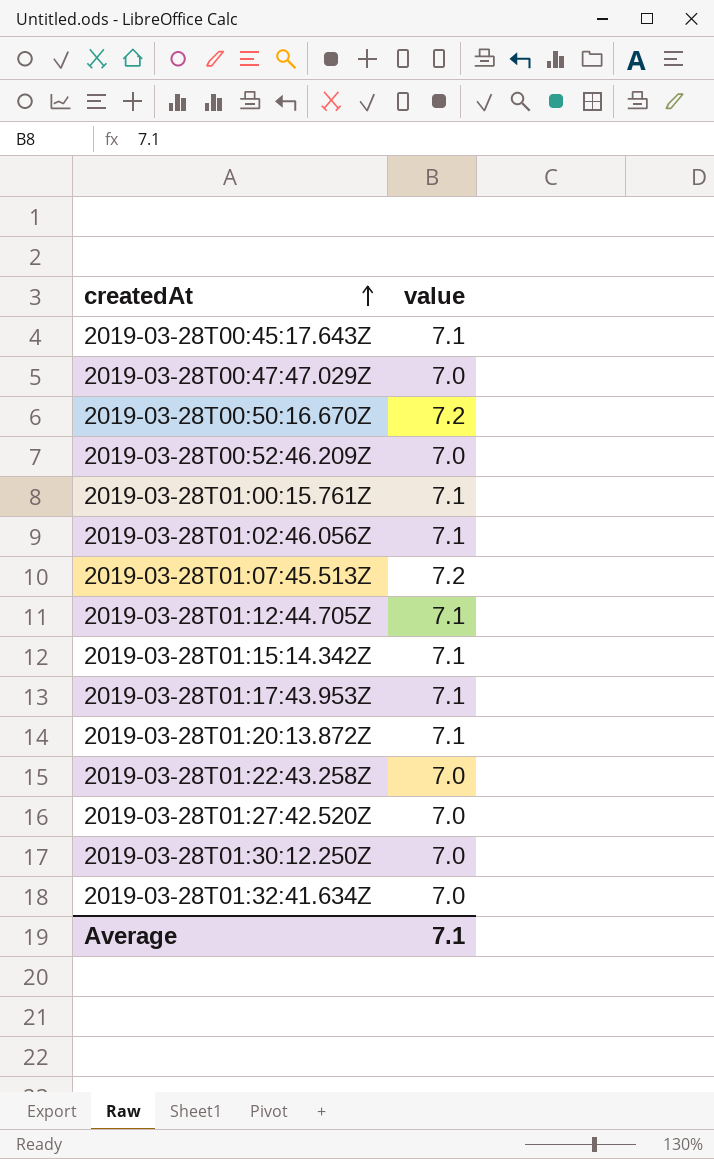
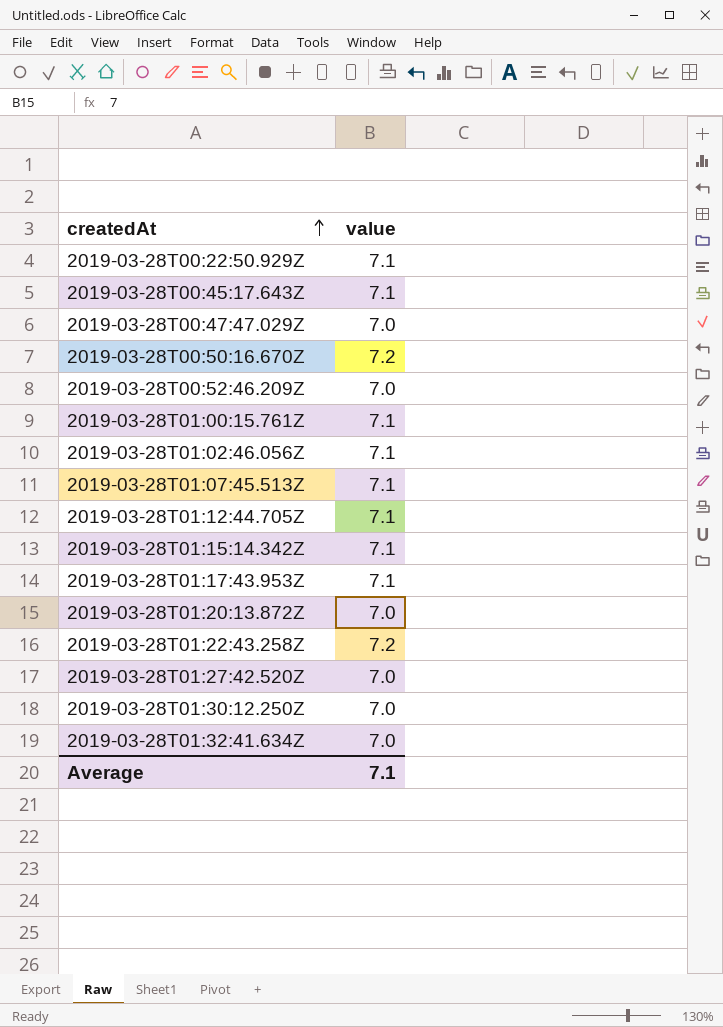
row 2019-03-28T00:22:50.929Z: none -> 7.1
2019-03-28T01:07:45.513Z | value: 7.2 -> 7.1
2019-03-28T01:20:13.872Z | value: 7.1 -> 7.0
2019-03-28T01:22:43.258Z | value: 7.0 -> 7.2

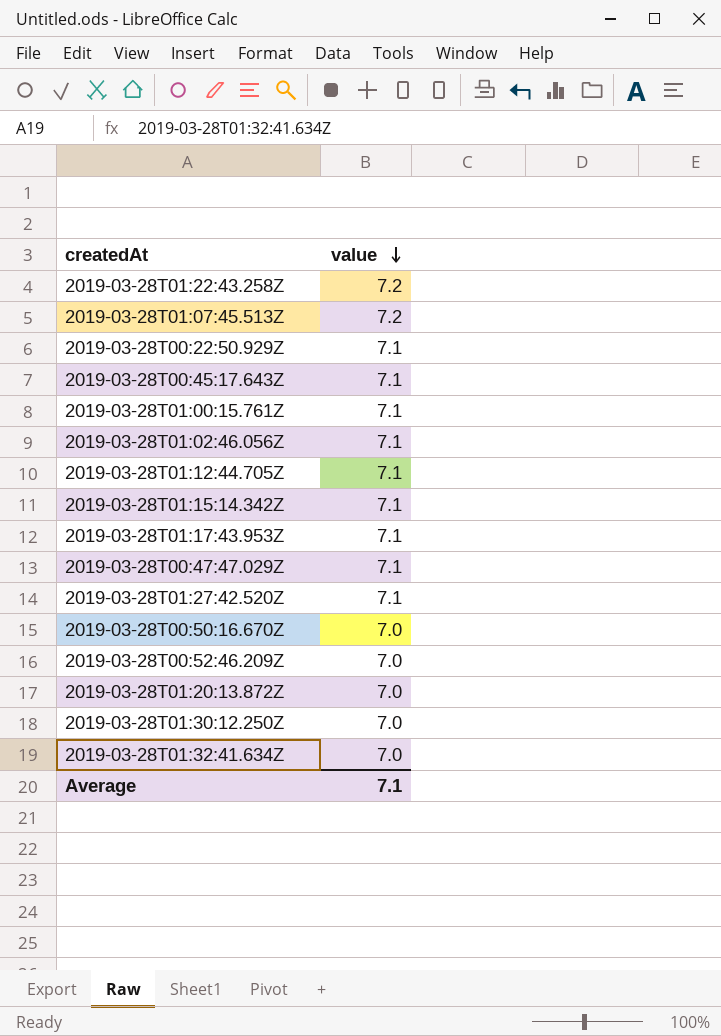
row order: createdAt ascending -> value descending
2019-03-28T01:07:45.513Z | value: 7.1 -> 7.2
2019-03-28T00:47:47.029Z | value: 7.0 -> 7.1
2019-03-28T01:27:42.520Z | value: 7.0 -> 7.1
2019-03-28T00:50:16.670Z | value: 7.2 -> 7.0

